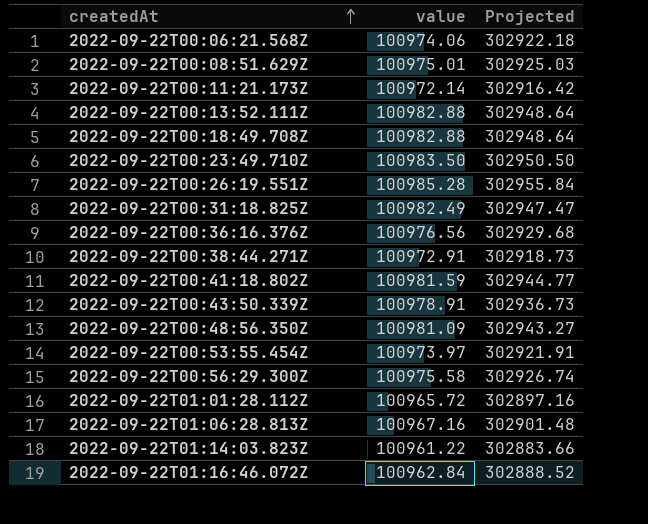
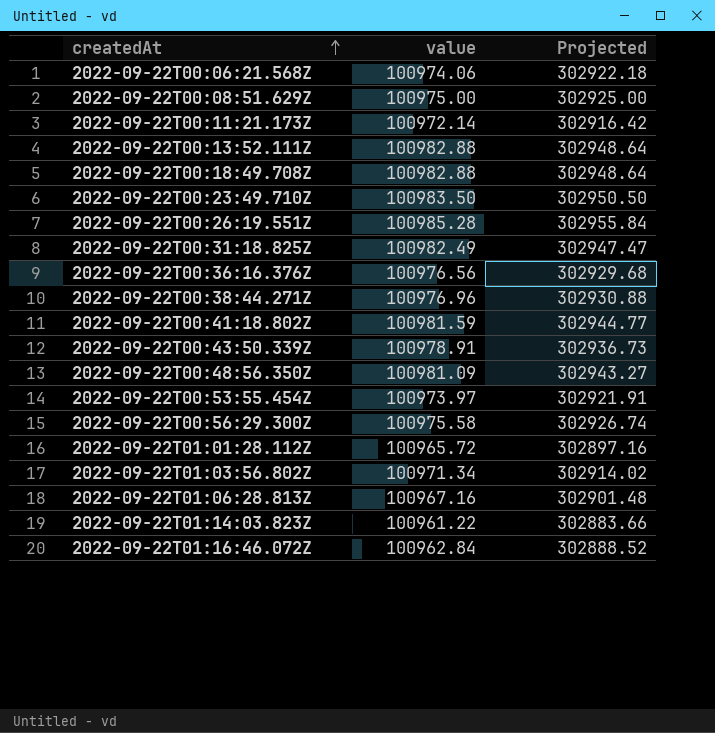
2022-09-22T00:08:51.629Z | value: 100975.01 -> 100975.00
2022-09-22T00:08:51.629Z | Projected: 302925.03 -> 302925.00
2022-09-22T00:38:44.271Z | value: 100972.91 -> 100976.96
2022-09-22T00:38:44.271Z | Projected: 302918.73 -> 302930.88
row 2022-09-22T01:03:56.802Z: none -> 100971.34 | 302914.02

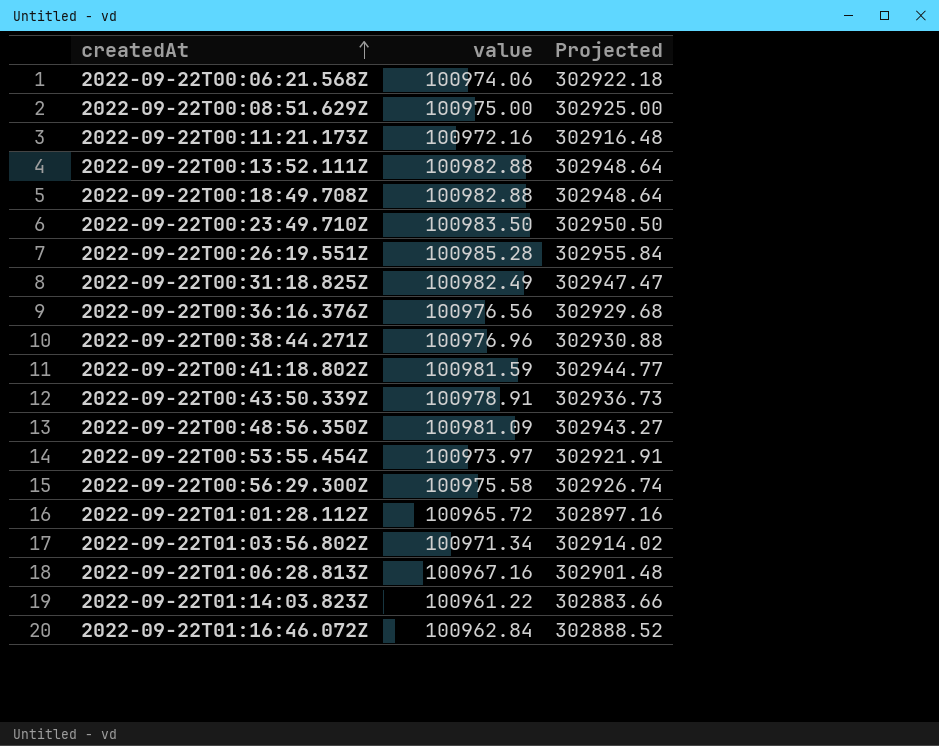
2022-09-22T00:11:21.173Z | value: 100972.14 -> 100972.16
2022-09-22T00:11:21.173Z | Projected: 302916.42 -> 302916.48

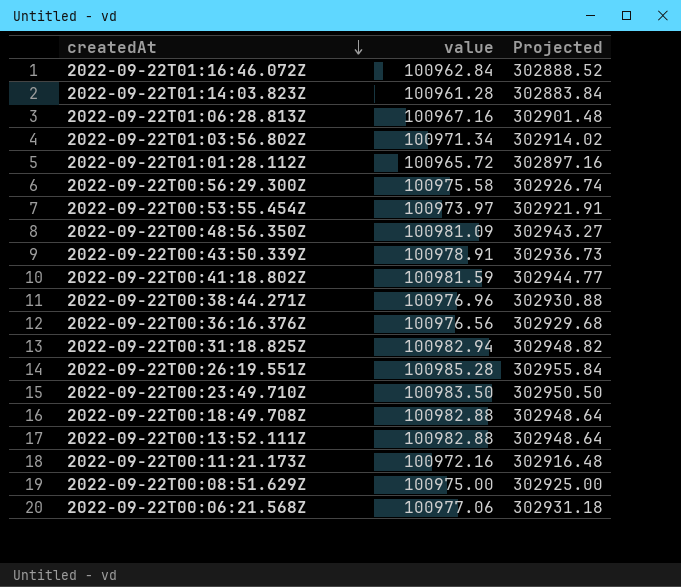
row order: createdAt ascending -> createdAt descending
2022-09-22T01:14:03.823Z | value: 100961.22 -> 100961.28
2022-09-22T01:14:03.823Z | Projected: 302883.66 -> 302883.84
2022-09-22T00:31:18.825Z | value: 100982.49 -> 100982.94
2022-09-22T00:31:18.825Z | Projected: 302947.47 -> 302948.82
2022-09-22T00:06:21.568Z | value: 100974.06 -> 100977.06
2022-09-22T00:06:21.568Z | Projected: 302922.18 -> 302931.18

